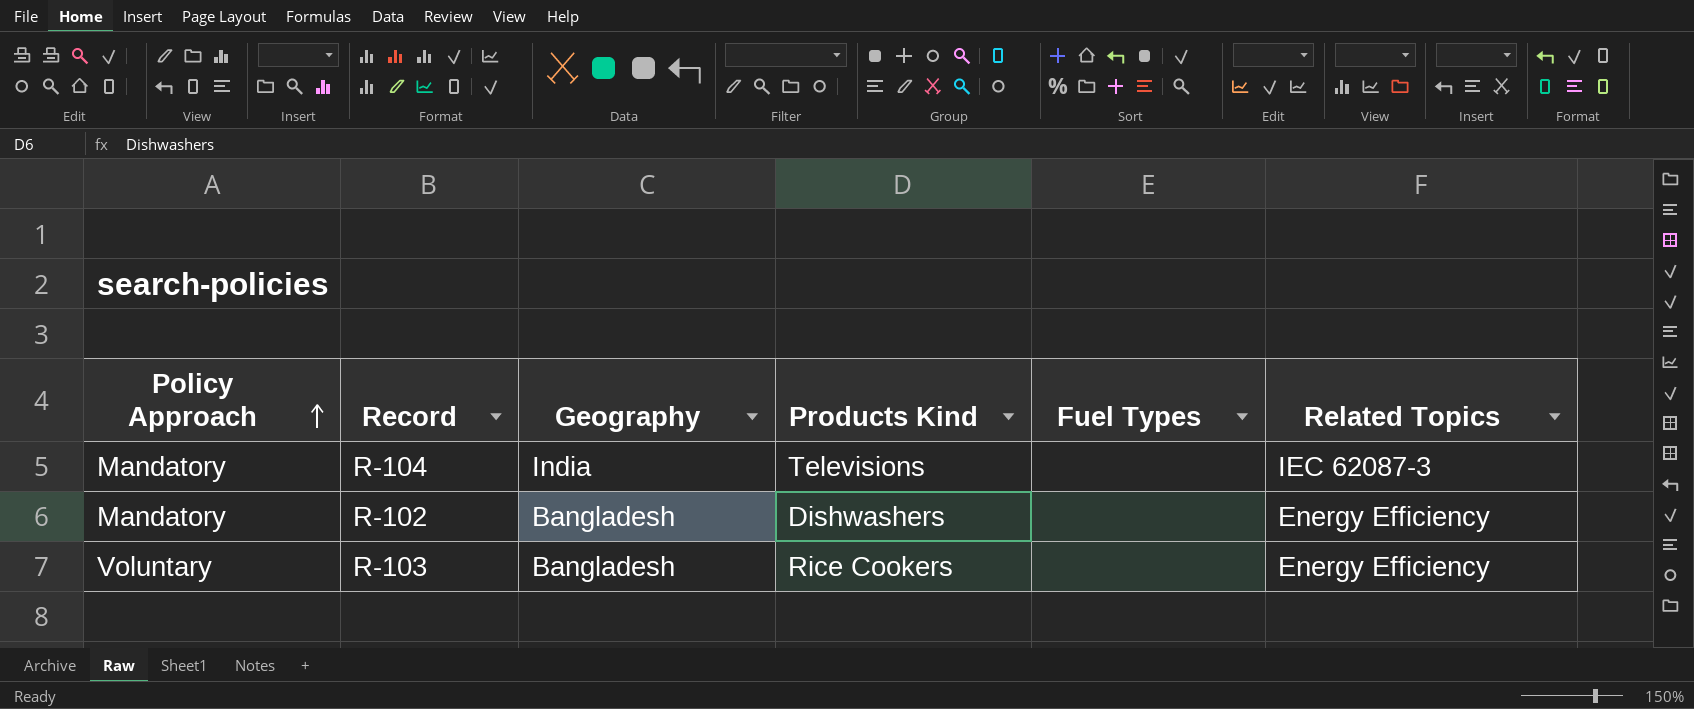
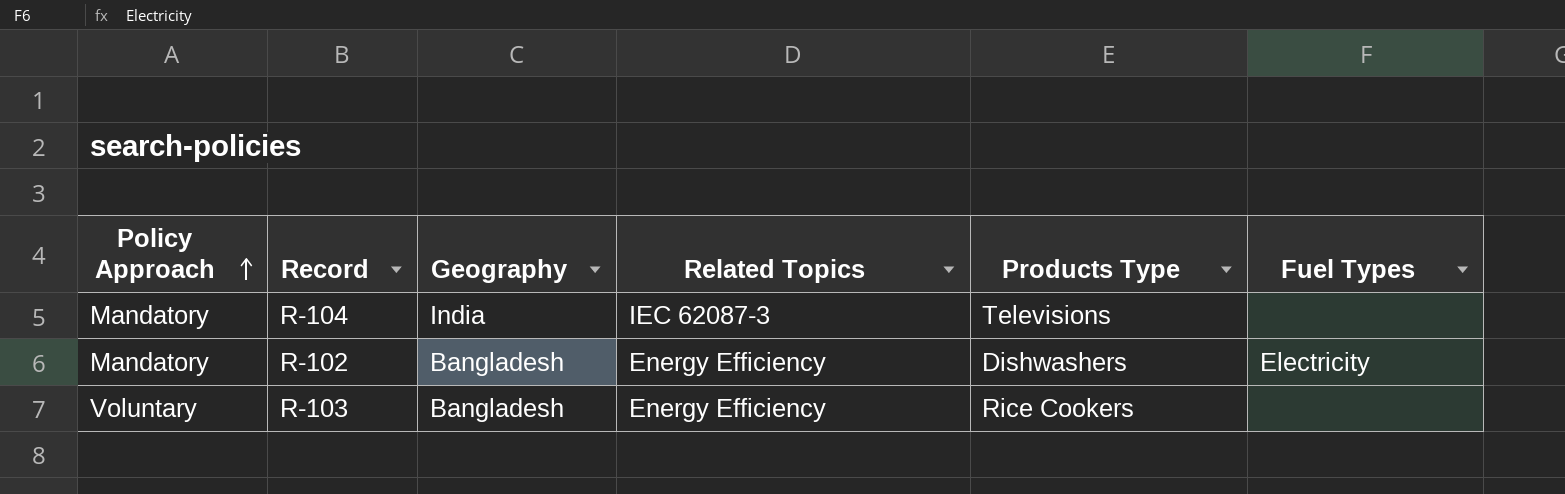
column Related Topics | position: 6 -> 4
column name: Products Kind -> Products Type
R-102 | Fuel Types: none -> Electricity

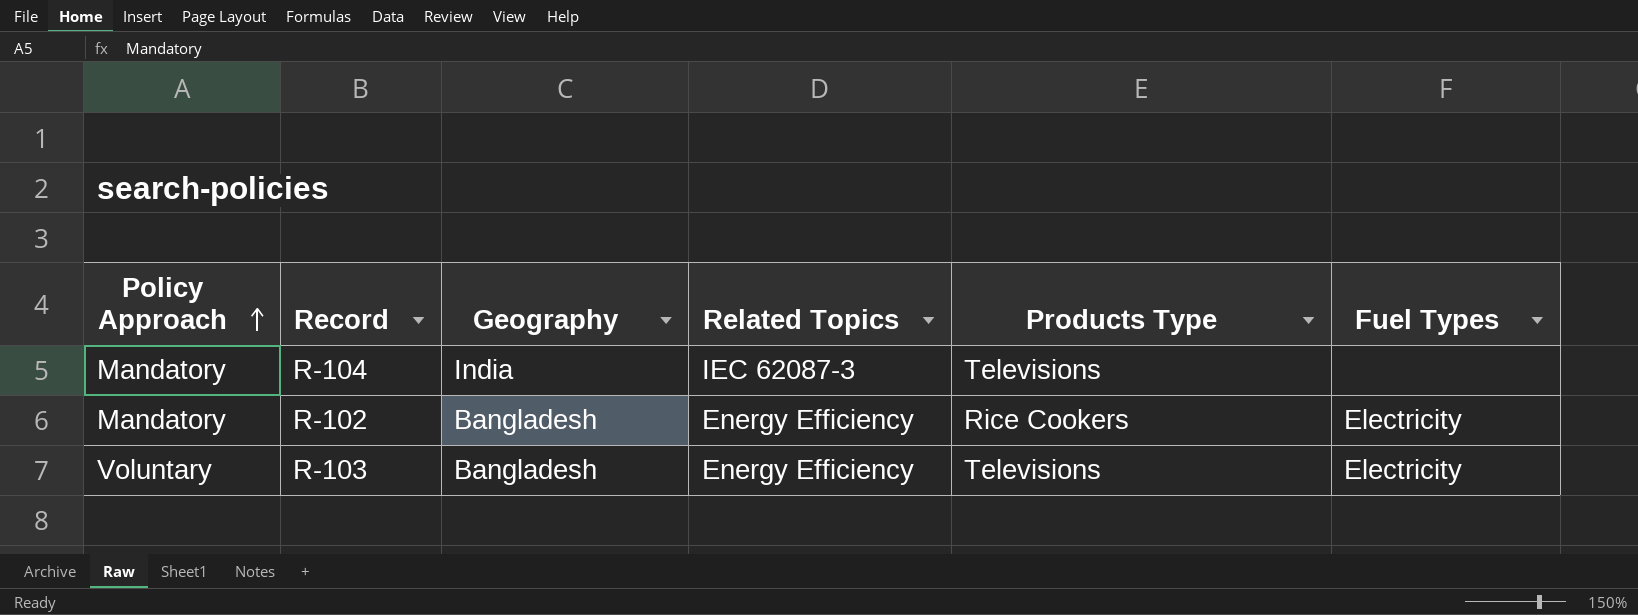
R-102 | Products Type: Dishwashers -> Rice Cookers
R-103 | Products Type: Rice Cookers -> Televisions
R-103 | Fuel Types: none -> Electricity

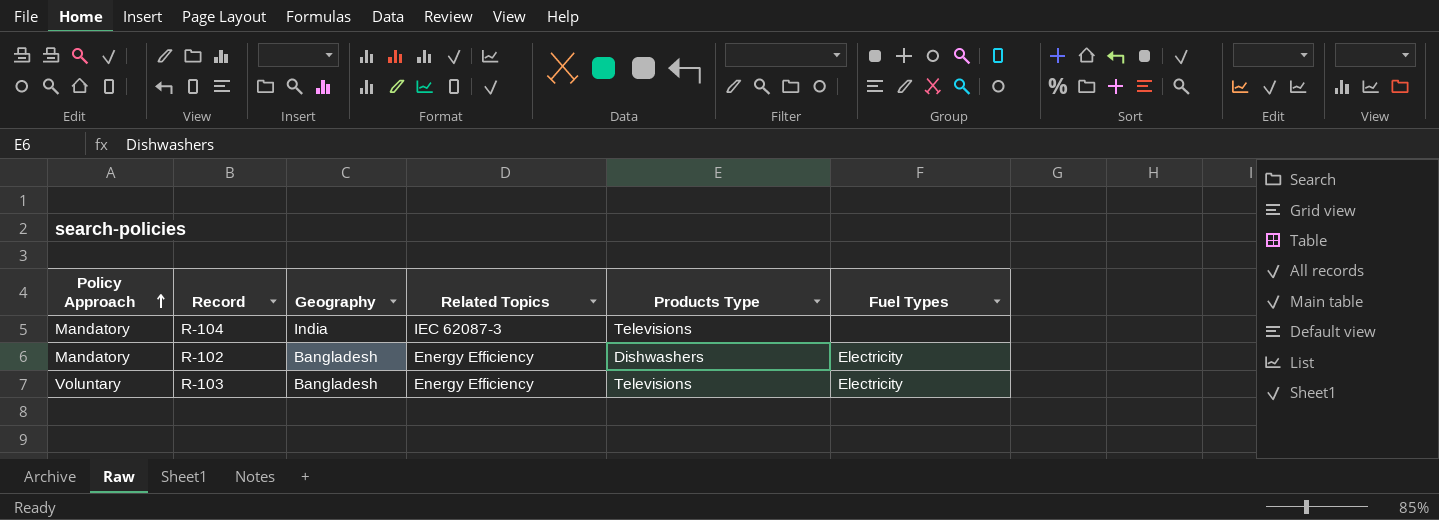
R-102 | Products Type: Rice Cookers -> Dishwashers

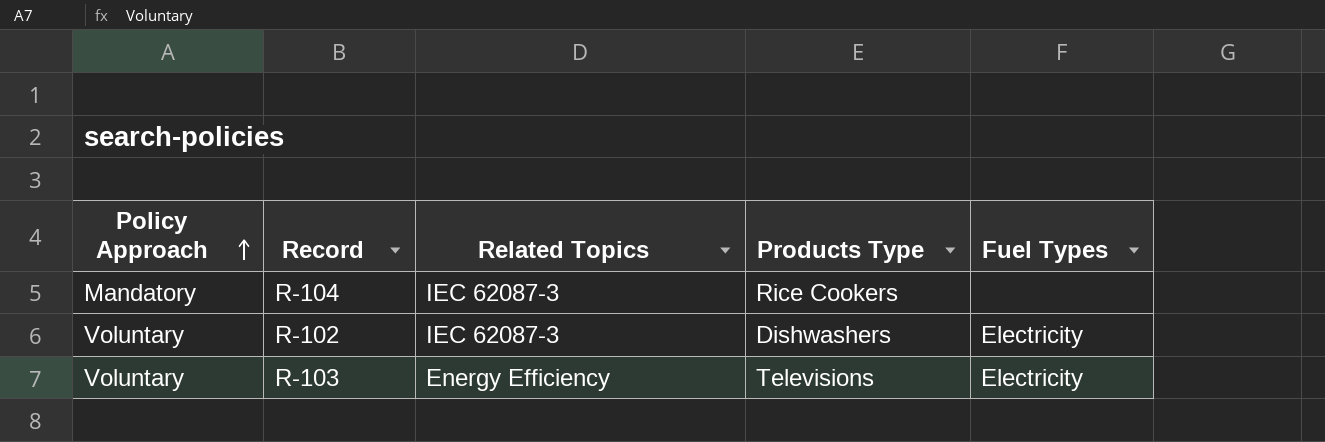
column Geography | position: 3 -> none
R-104 | Products Type: Televisions -> Rice Cookers
R-102 | Policy Approach: Mandatory -> Voluntary
R-102 | Related Topics: Energy Efficiency -> IEC 62087-3

